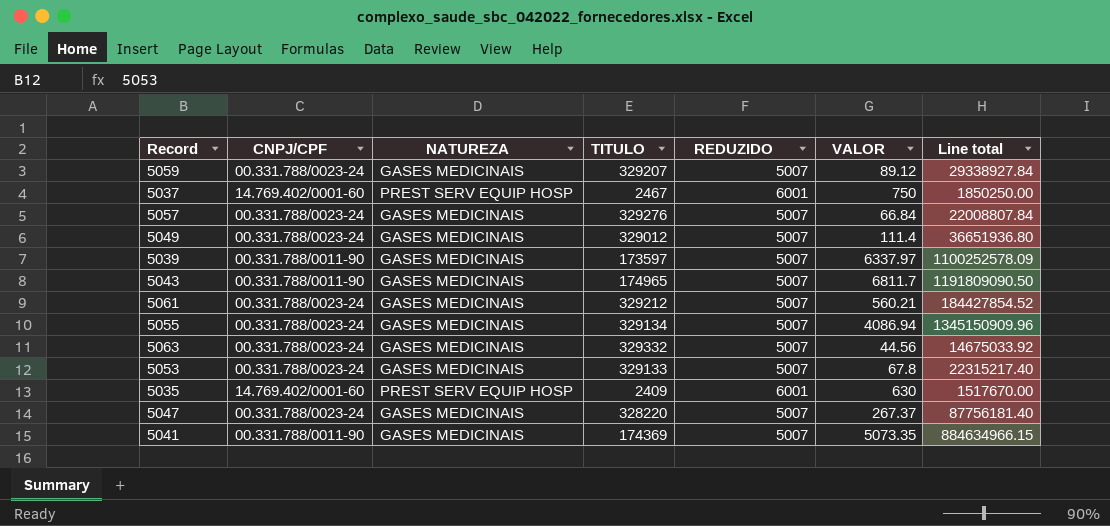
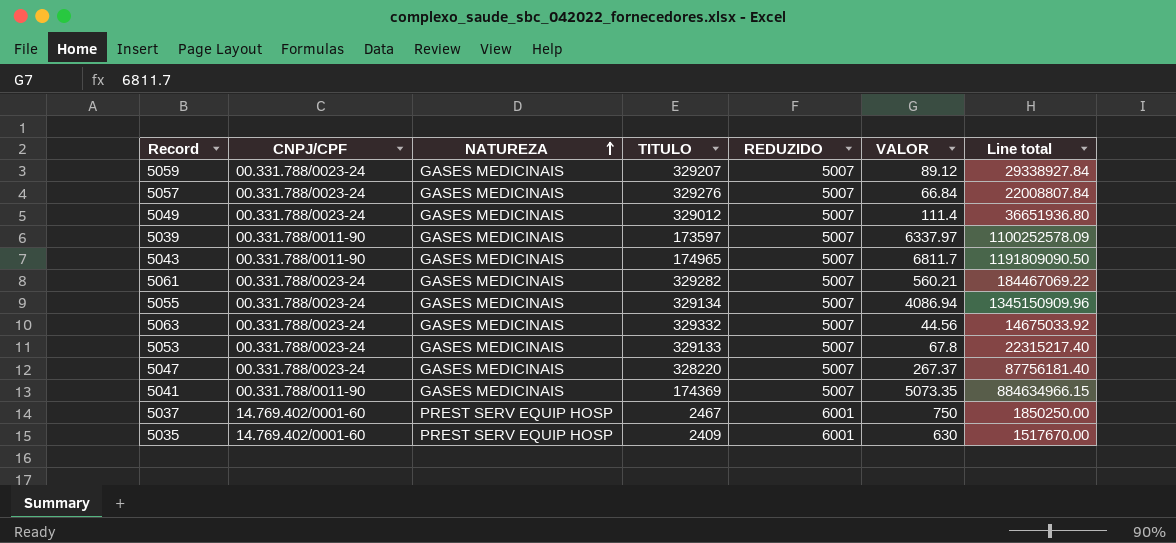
row order: none -> NATUREZA ascending
5061 | TITULO: 329212 -> 329282
5061 | Line total: 184427854.52 -> 184467069.22

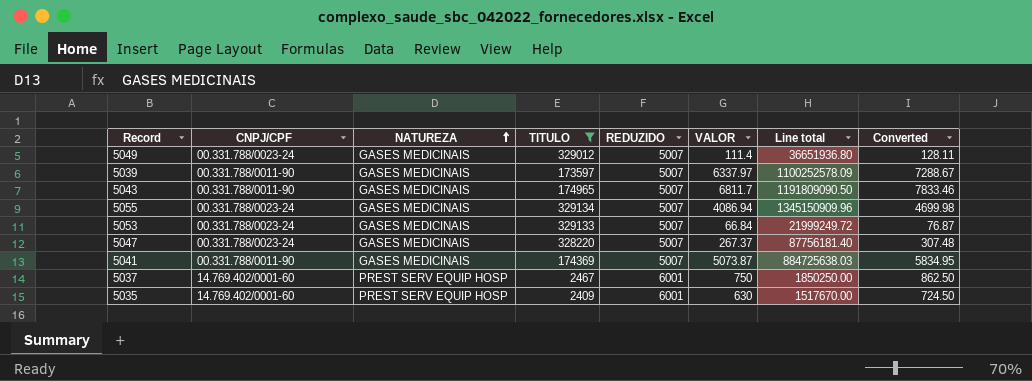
filter: none -> TITULO <= 329134
column Converted | formula: none -> [VALOR] * 1.15
5053 | VALOR: 67.8 -> 66.84
5053 | Line total: 22315217.40 -> 21999249.72
5041 | VALOR: 5073.35 -> 5073.87
5041 | Line total: 884634966.15 -> 884725638.03

